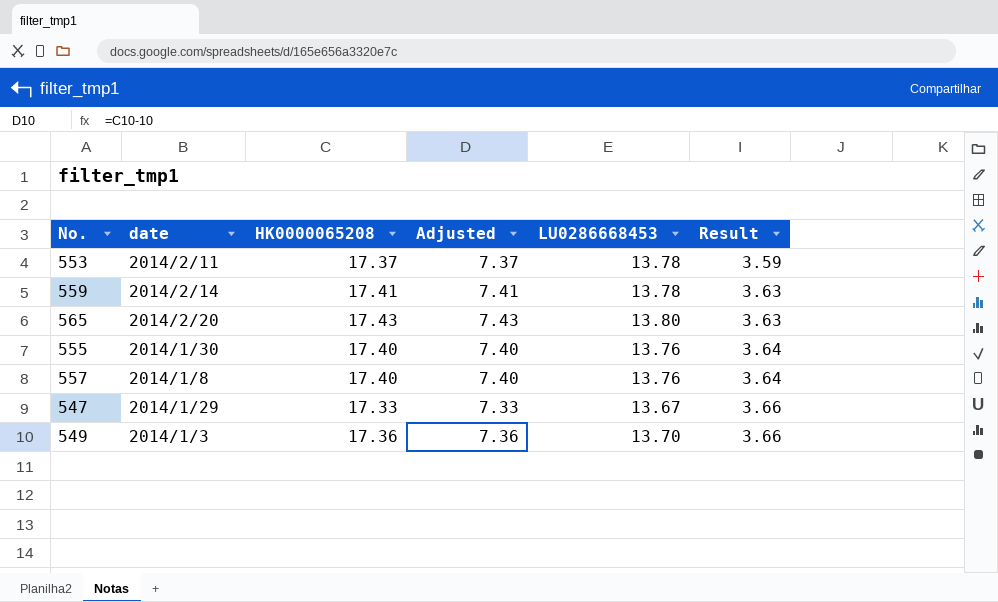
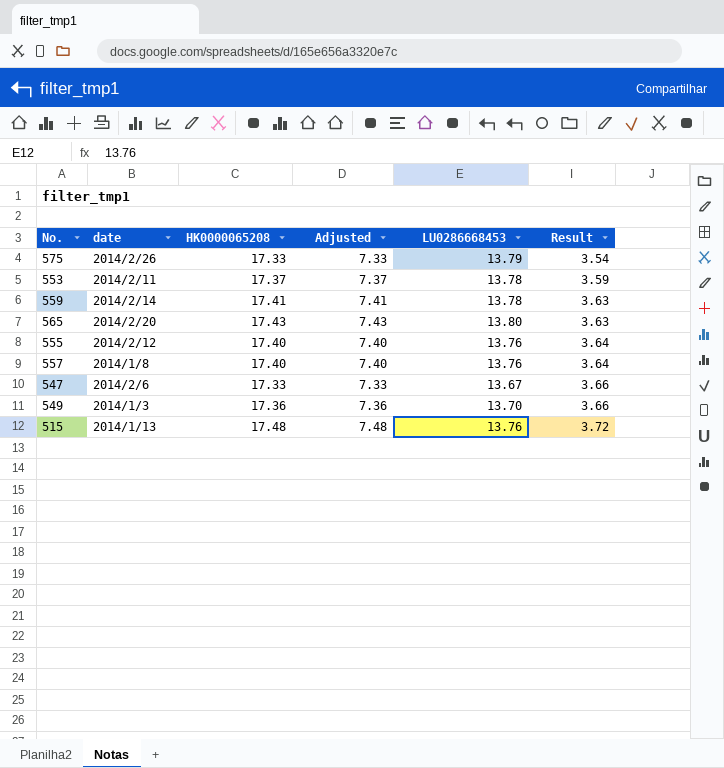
row 575: none -> 2014/2/26 | 17.33 | 7.33 | 13.79 | 3.54
555 | date: 2014/1/30 -> 2014/2/12
547 | date: 2014/1/29 -> 2014/2/6
row 515: none -> 2014/1/13 | 17.48 | 7.48 | 13.76 | 3.72

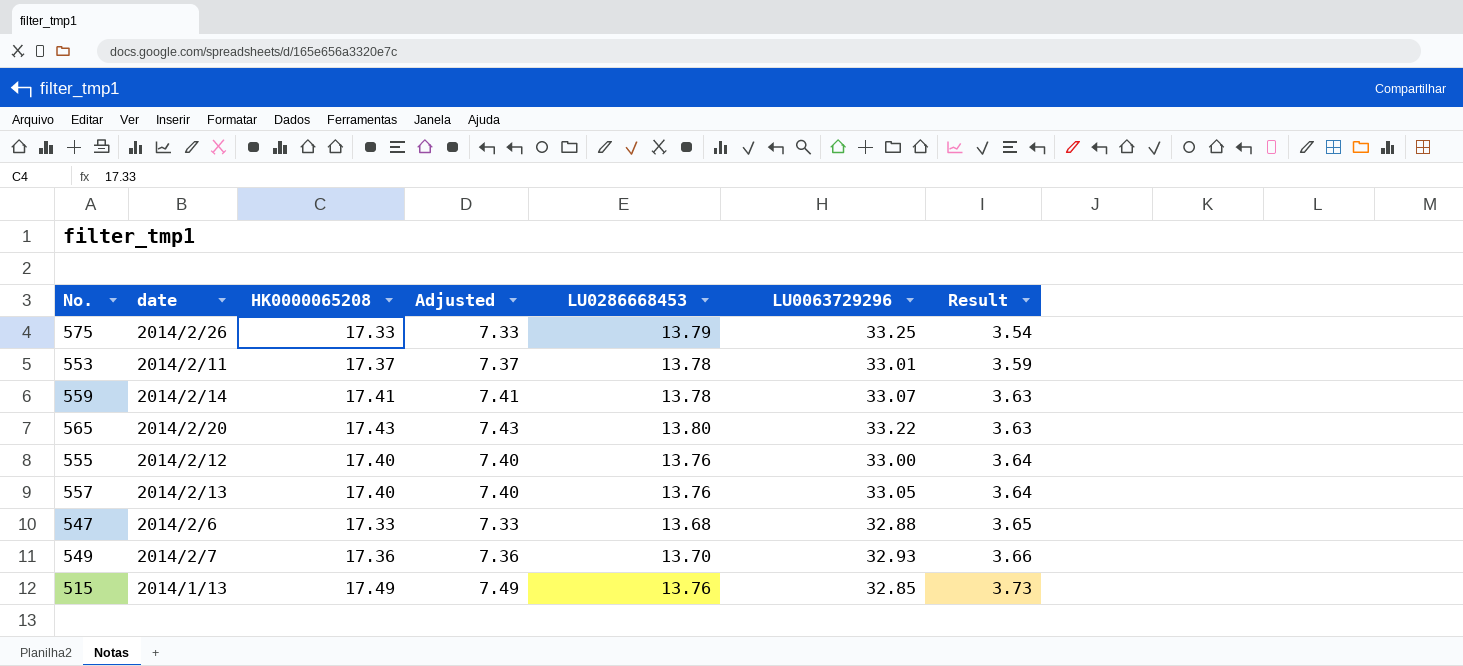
column LU0063729296 | position: none -> 6
557 | date: 2014/1/8 -> 2014/2/13
547 | LU0286668453: 13.67 -> 13.68
547 | Result: 3.66 -> 3.65
549 | date: 2014/1/3 -> 2014/2/7
515 | HK0000065208: 17.48 -> 17.49
515 | Adjusted: 7.48 -> 7.49
515 | Result: 3.72 -> 3.73

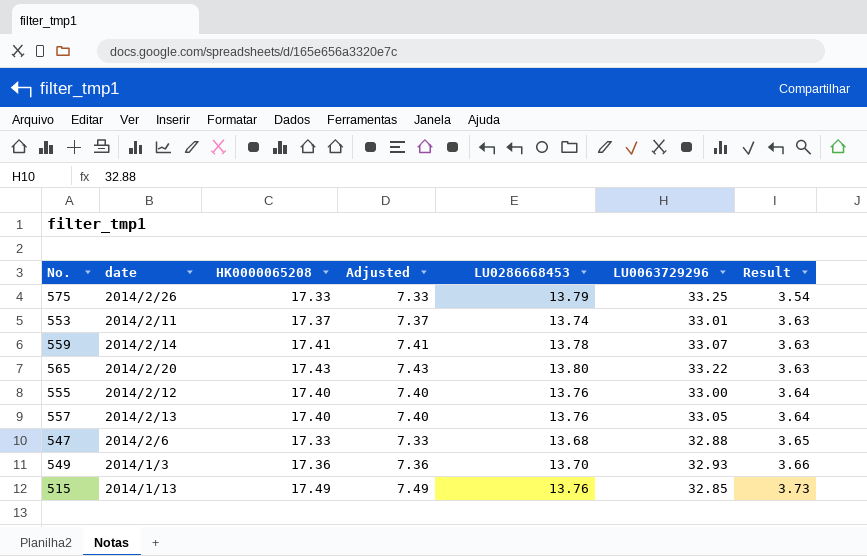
553 | LU0286668453: 13.78 -> 13.74
553 | Result: 3.59 -> 3.63
549 | date: 2014/2/7 -> 2014/1/3

